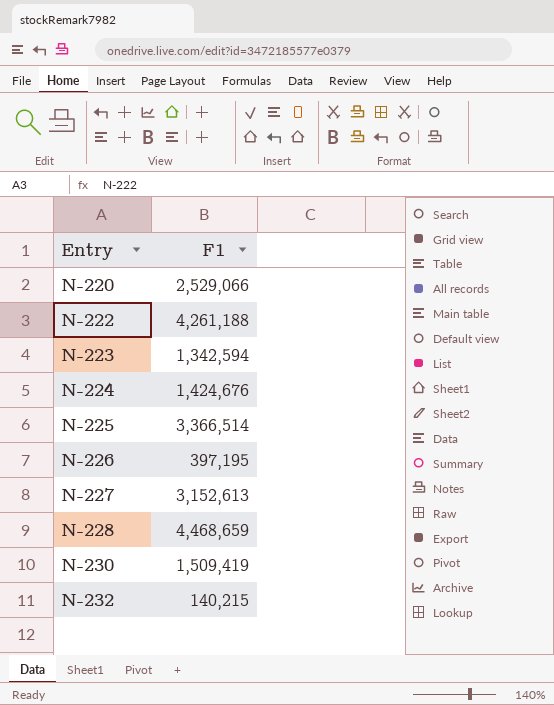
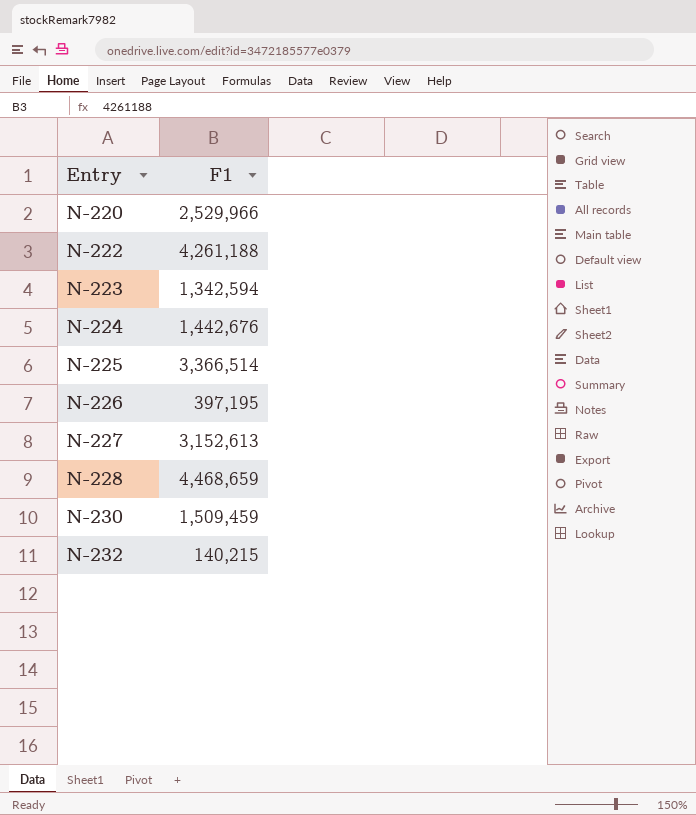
N-220 | F1: 2,529,066 -> 2,529,966
N-224 | F1: 1,424,676 -> 1,442,676
N-230 | F1: 1,509,419 -> 1,509,459

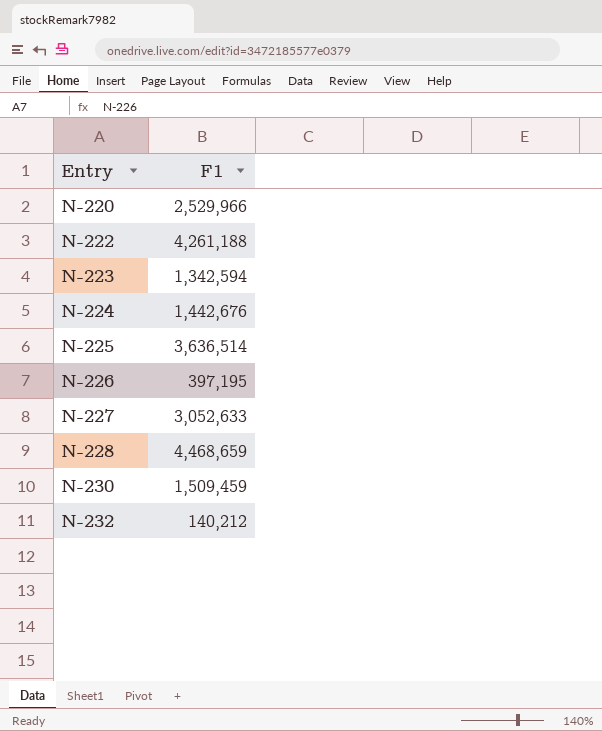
N-225 | F1: 3,366,514 -> 3,636,514
N-227 | F1: 3,152,613 -> 3,052,633
N-232 | F1: 140,215 -> 140,212

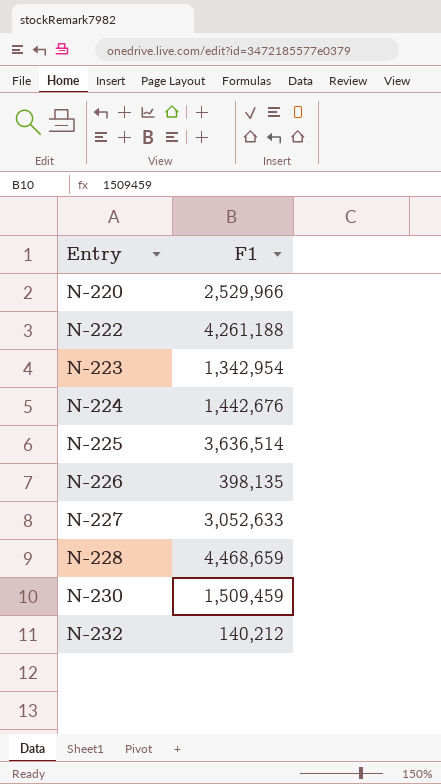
N-223 | F1: 1,342,594 -> 1,342,954
N-226 | F1: 397,195 -> 398,135

